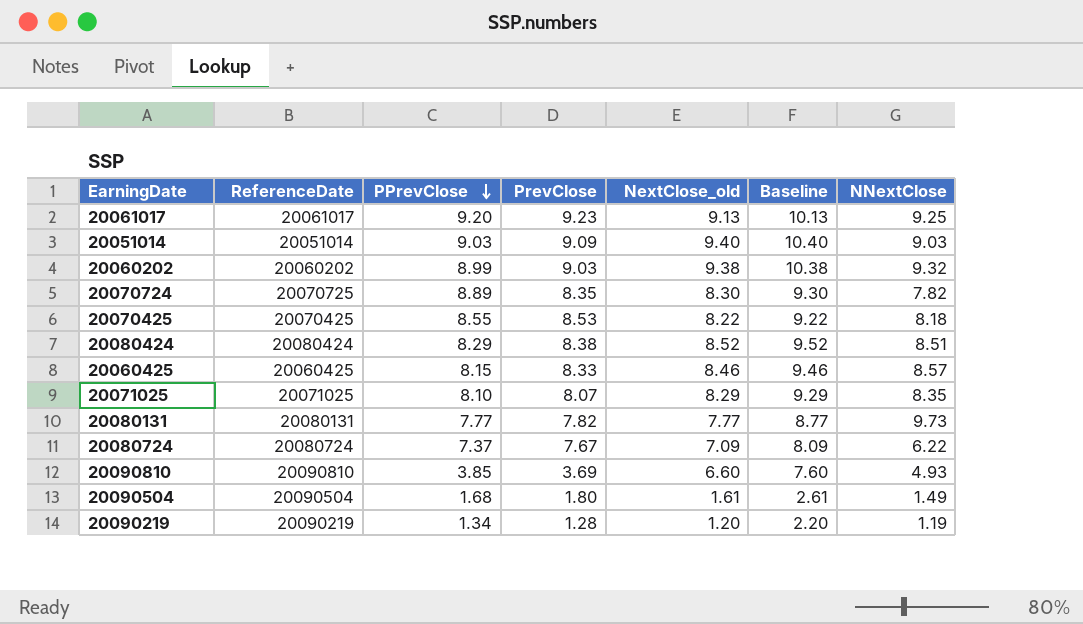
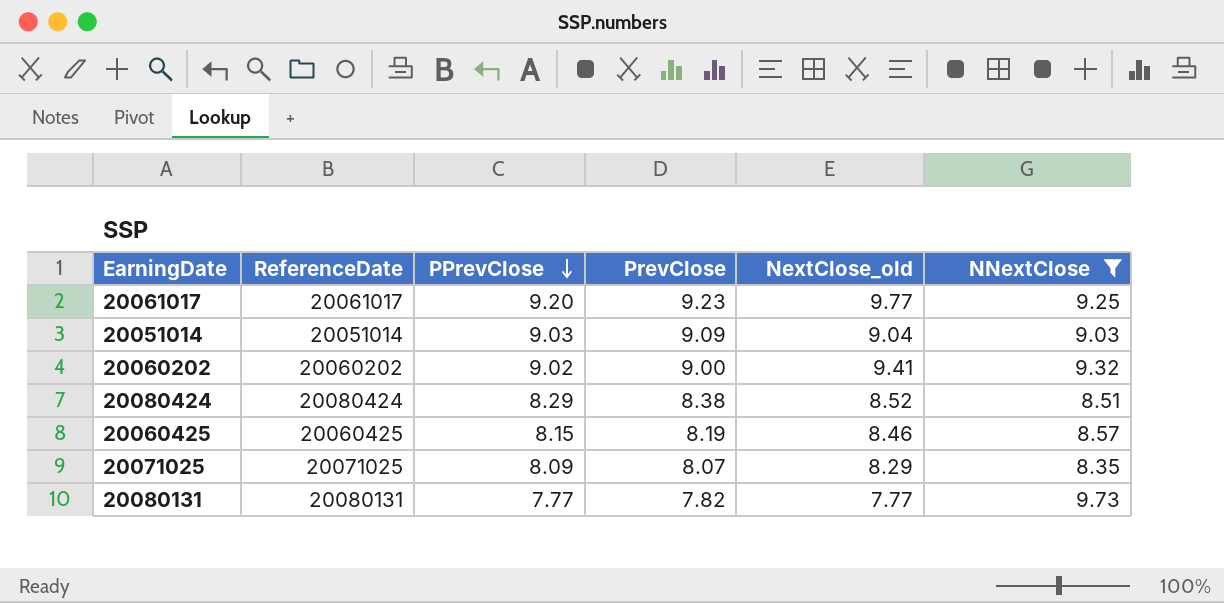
filter: none -> NNextClose >= 8.35
column Baseline | formula: [NextClose_old] + 1 -> none
20061017 | NextClose_old: 9.13 -> 9.77
20051014 | NextClose_old: 9.40 -> 9.04
20060202 | PPrevClose: 8.99 -> 9.02
20060202 | PrevClose: 9.03 -> 9.00
20060202 | NextClose_old: 9.38 -> 9.41
20060425 | PrevClose: 8.33 -> 8.19
20071025 | PPrevClose: 8.10 -> 8.09

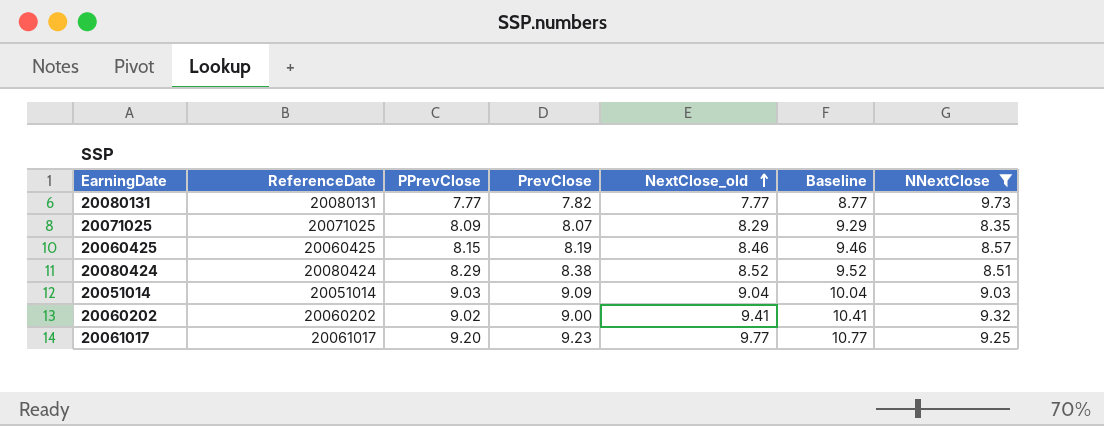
row order: PPrevClose descending -> NextClose_old ascending
column Baseline | formula: none -> [NextClose_old] + 1

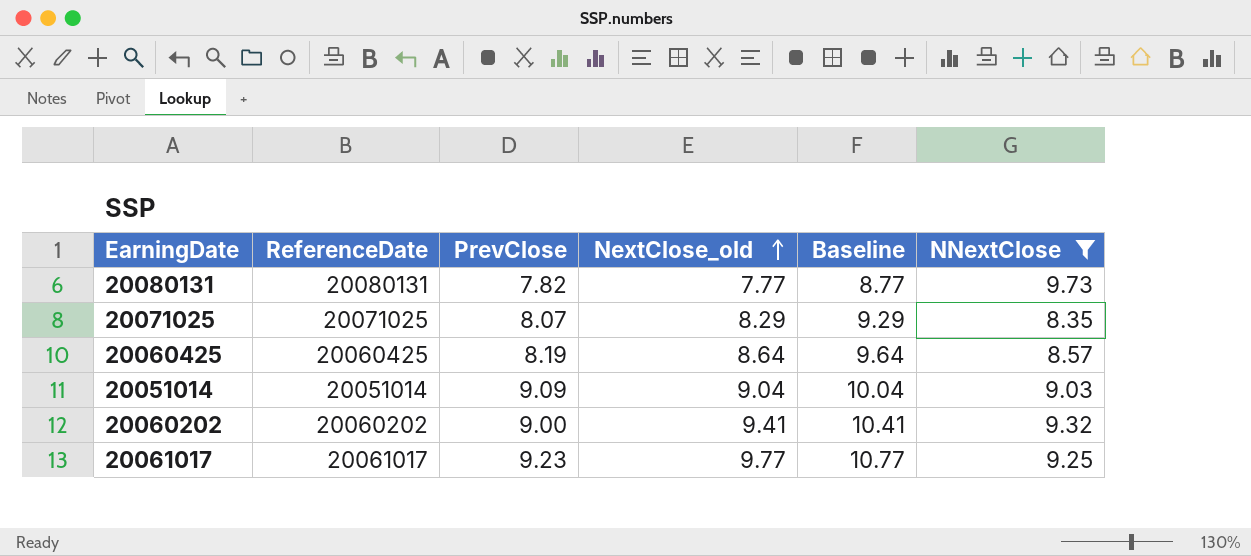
column PPrevClose | position: 3 -> none
row 20080424: 20080424 | 8.29 | 8.38 | 8.52 | 9.52 | 8.51 -> none
20060425 | NextClose_old: 8.46 -> 8.64
20060425 | Baseline: 9.46 -> 9.64

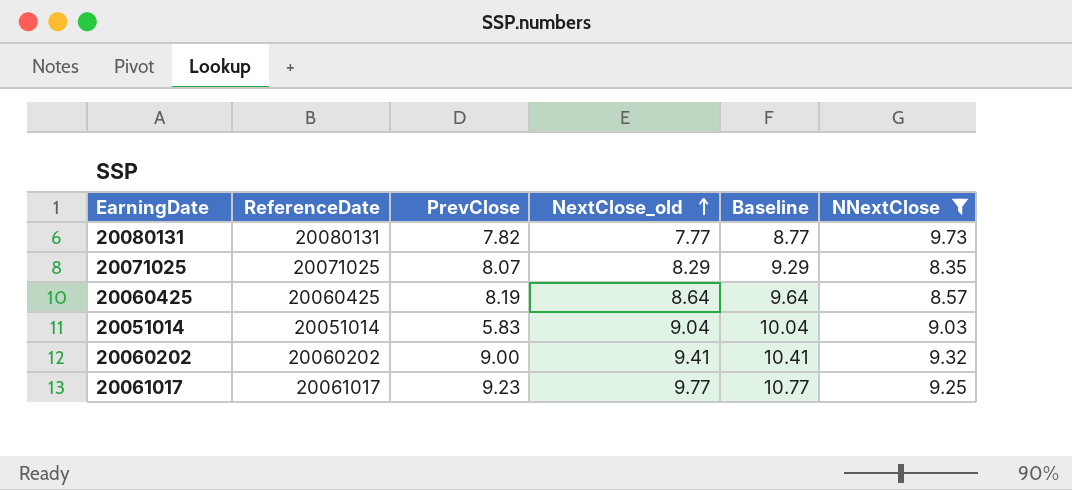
20051014 | PrevClose: 9.09 -> 5.83

